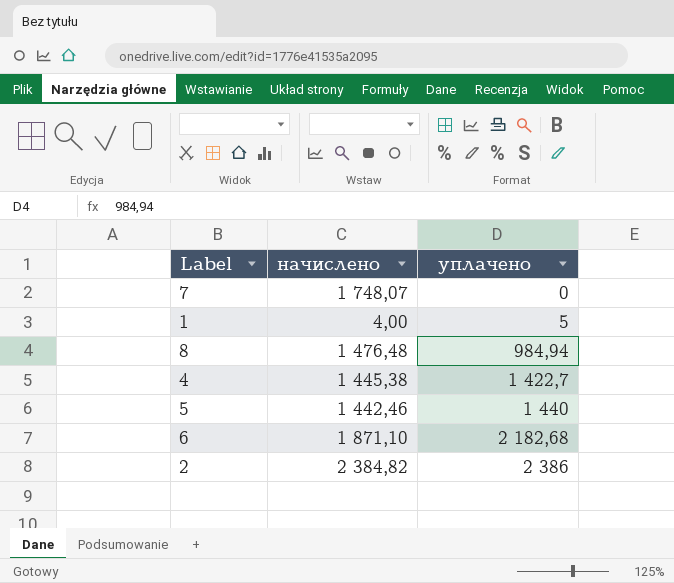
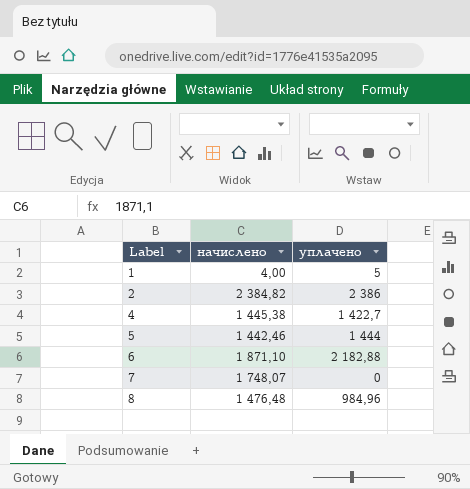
row order: уплачено ascending -> Label ascending
5 | уплачено: 1 440 -> 1 444
6 | уплачено: 2 182,68 -> 2 182,88
8 | уплачено: 984,94 -> 984,96

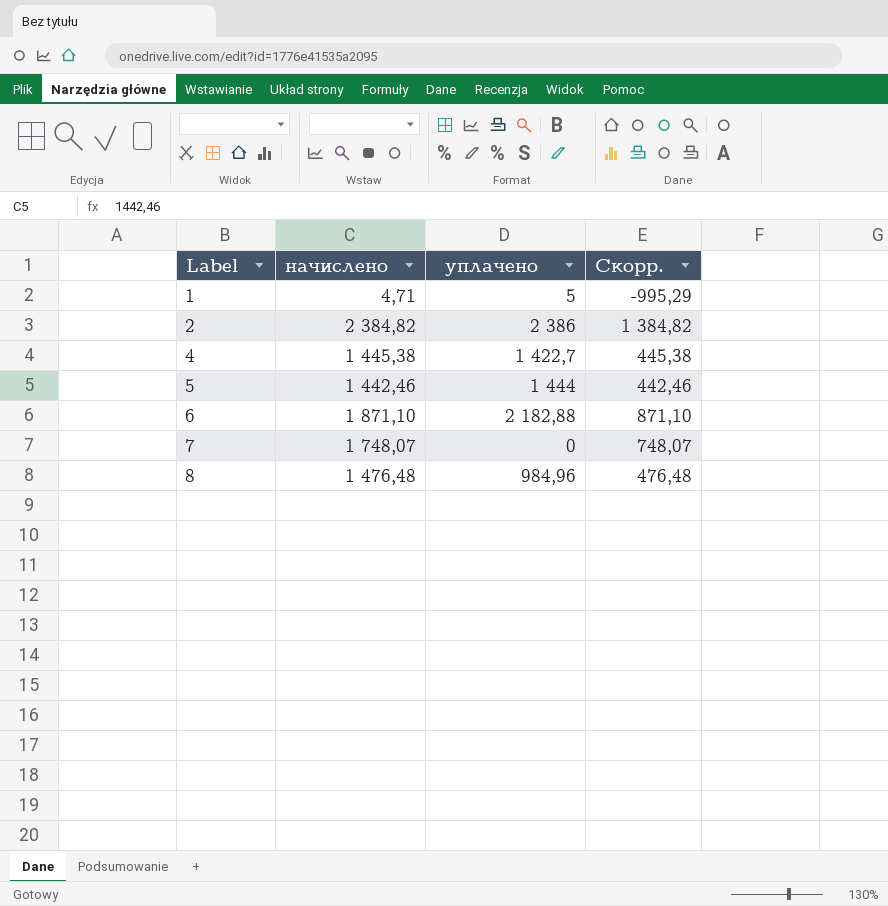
column Скорр. | formula: none -> [начислено] - 1000
1 | начислено: 4,00 -> 4,71

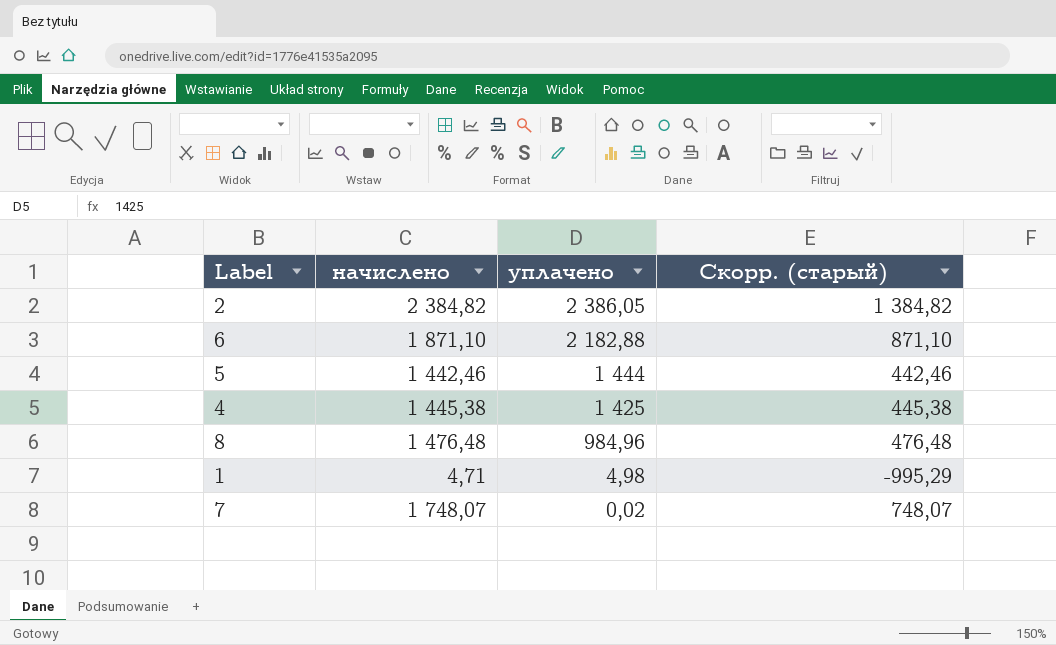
row order: Label ascending -> уплачено descending
column name: Скорр. -> Скорр. (старый)
2 | уплачено: 2 386 -> 2 386,05
4 | уплачено: 1 422,7 -> 1 425
1 | уплачено: 5 -> 4,98
7 | уплачено: 0 -> 0,02

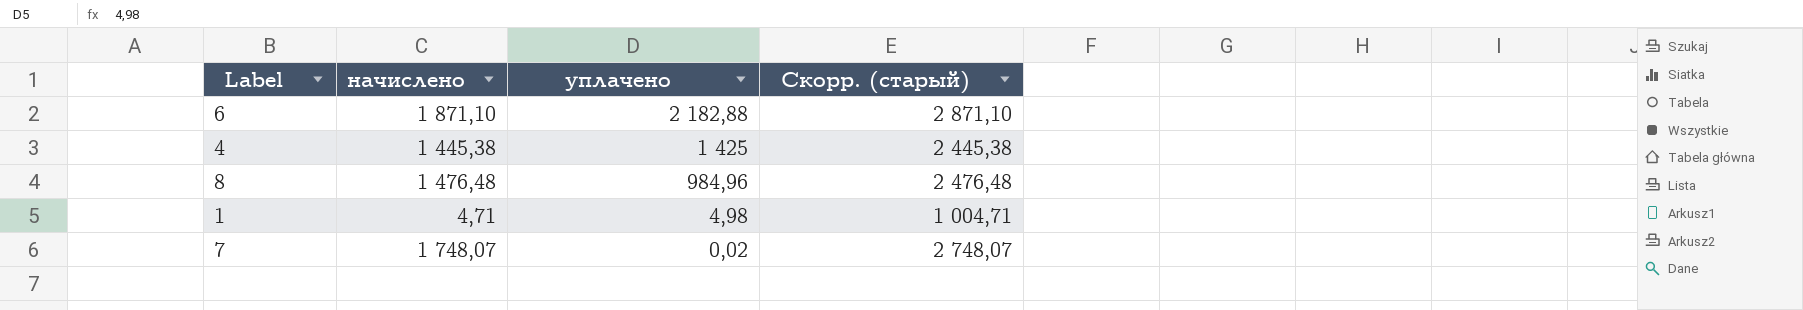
column Скорр. (старый) | formula: [начислено] - 1000 -> [начислено] + 1000
row 2: 2 384,82 | 2 386,05 | 1 384,82 -> none
row 5: 1 442,46 | 1 444 | 442,46 -> none

